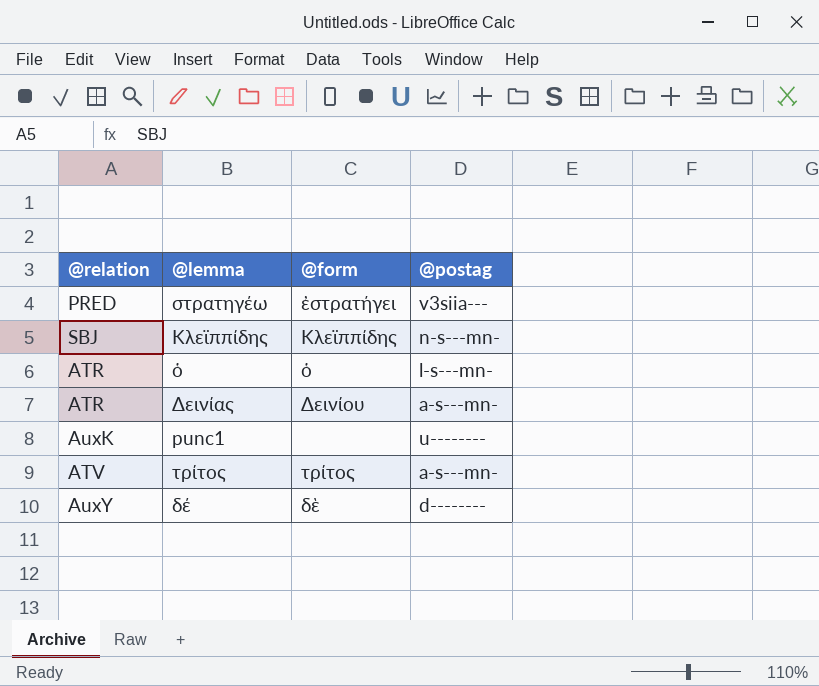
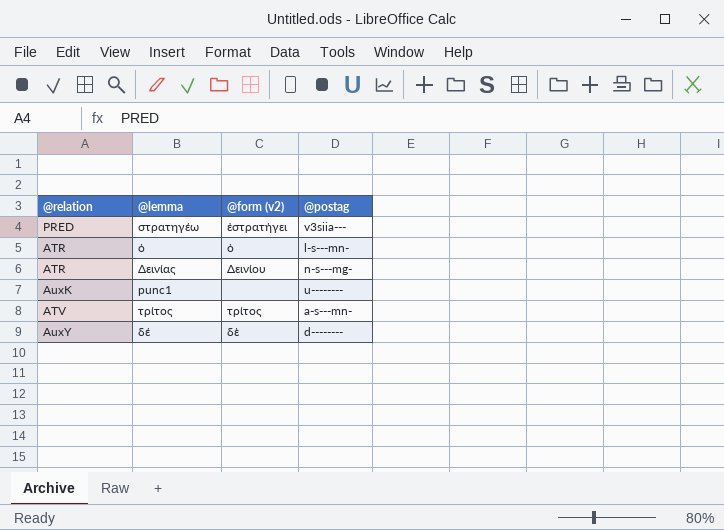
column name: @form -> @form (v2)
row Κλεϊππίδης: SBJ | Κλεϊππίδης | n-s---mn- -> none
Δεινίας | @postag: a-s---mn- -> n-s---mg-

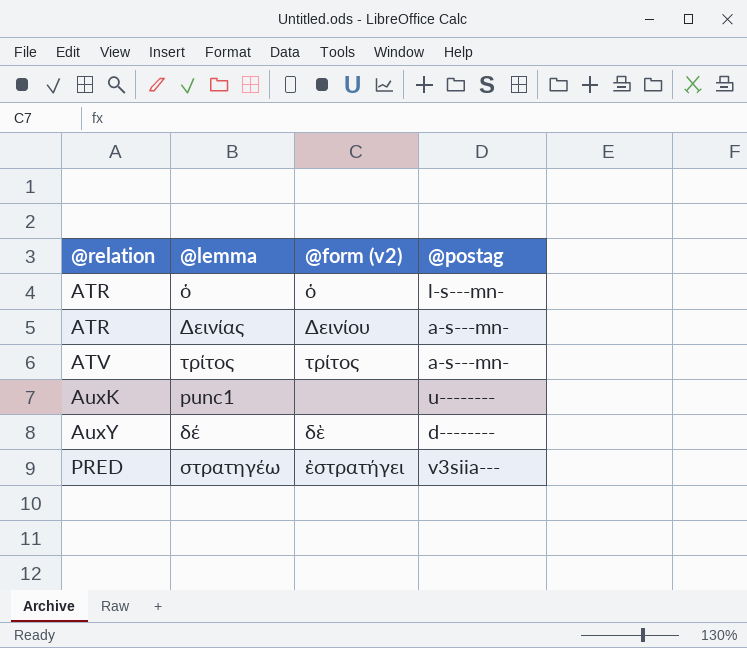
row order: none -> @relation ascending
Δεινίας | @postag: n-s---mg- -> a-s---mn-

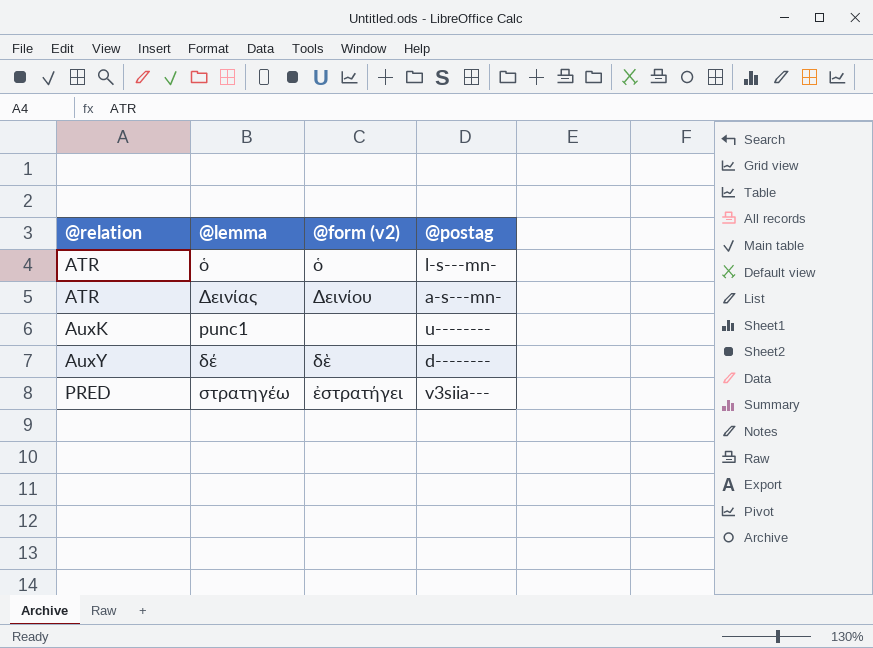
row τρίτος: ATV | τρίτος | a-s---mn- -> none

